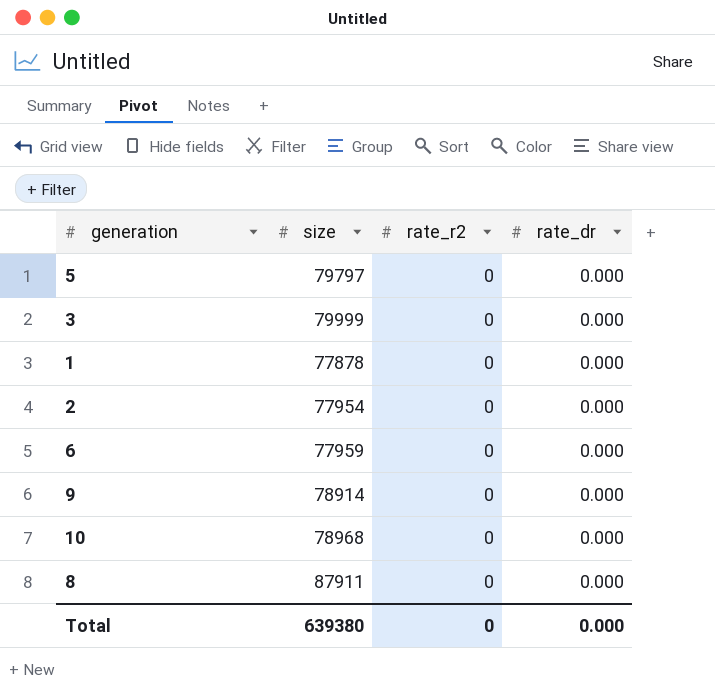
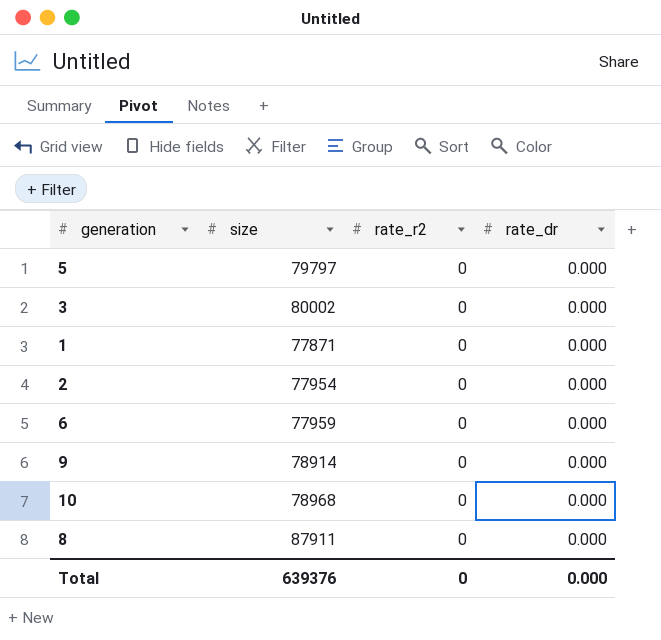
3 | size: 79999 -> 80002
1 | size: 77878 -> 77871
Total | size: 639380 -> 639376

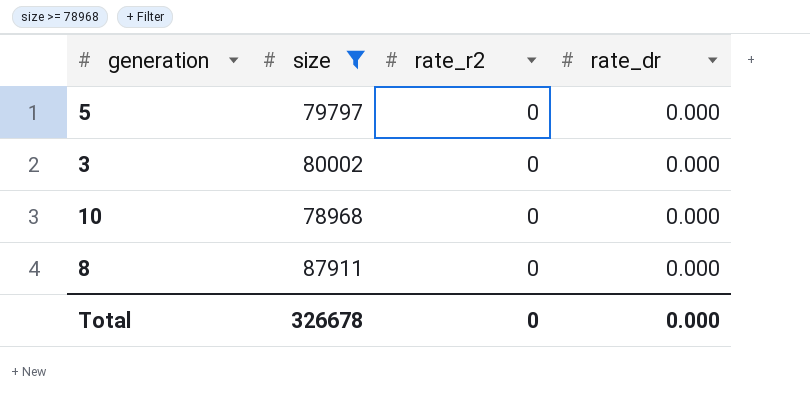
filter: none -> size >= 78968
Total | size: 639376 -> 326678

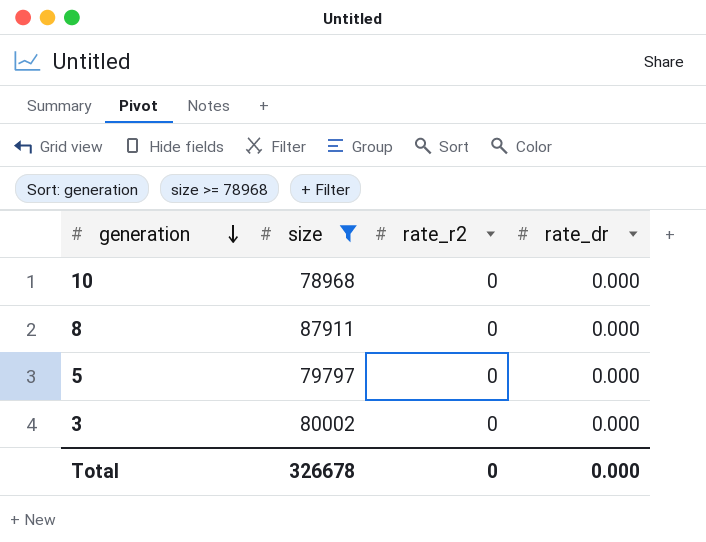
row order: none -> generation descending

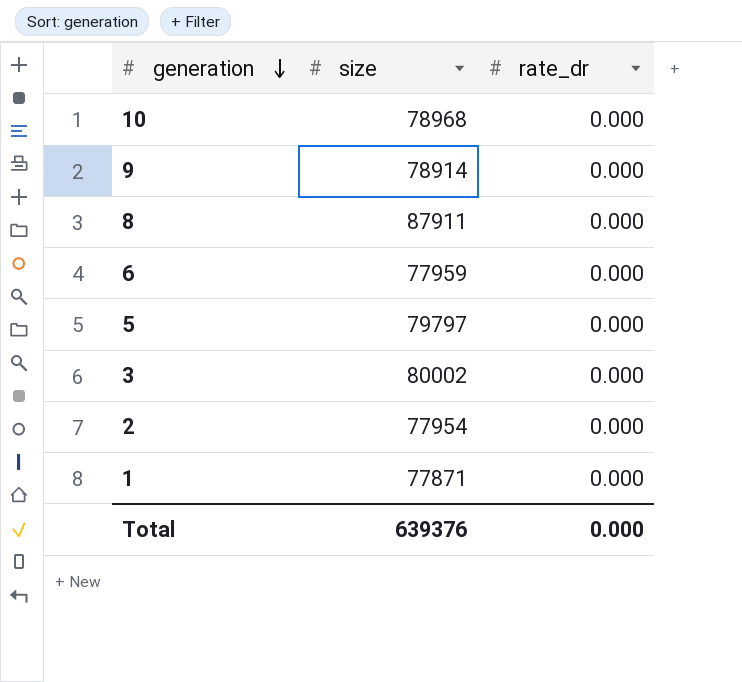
filter: size >= 78968 -> none
column rate_r2 | position: 3 -> none
Total | size: 326678 -> 639376

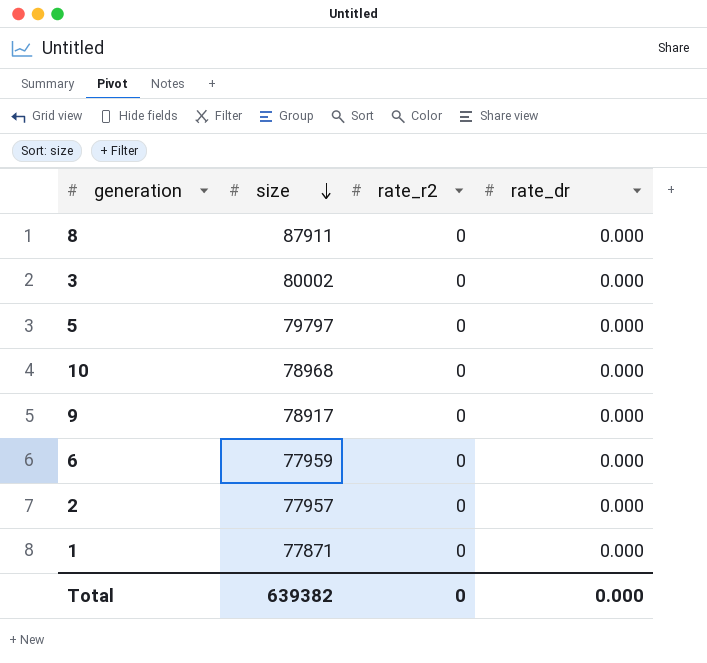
row order: generation descending -> size descending
column rate_r2 | position: none -> 3
9 | size: 78914 -> 78917
2 | size: 77954 -> 77957
Total | size: 639376 -> 639382

